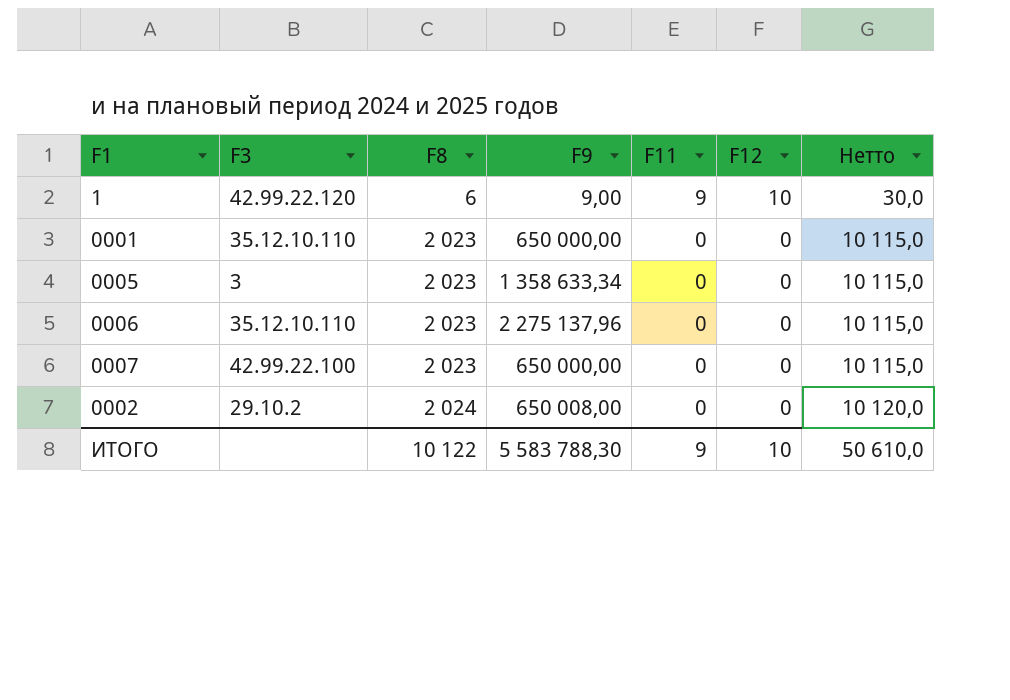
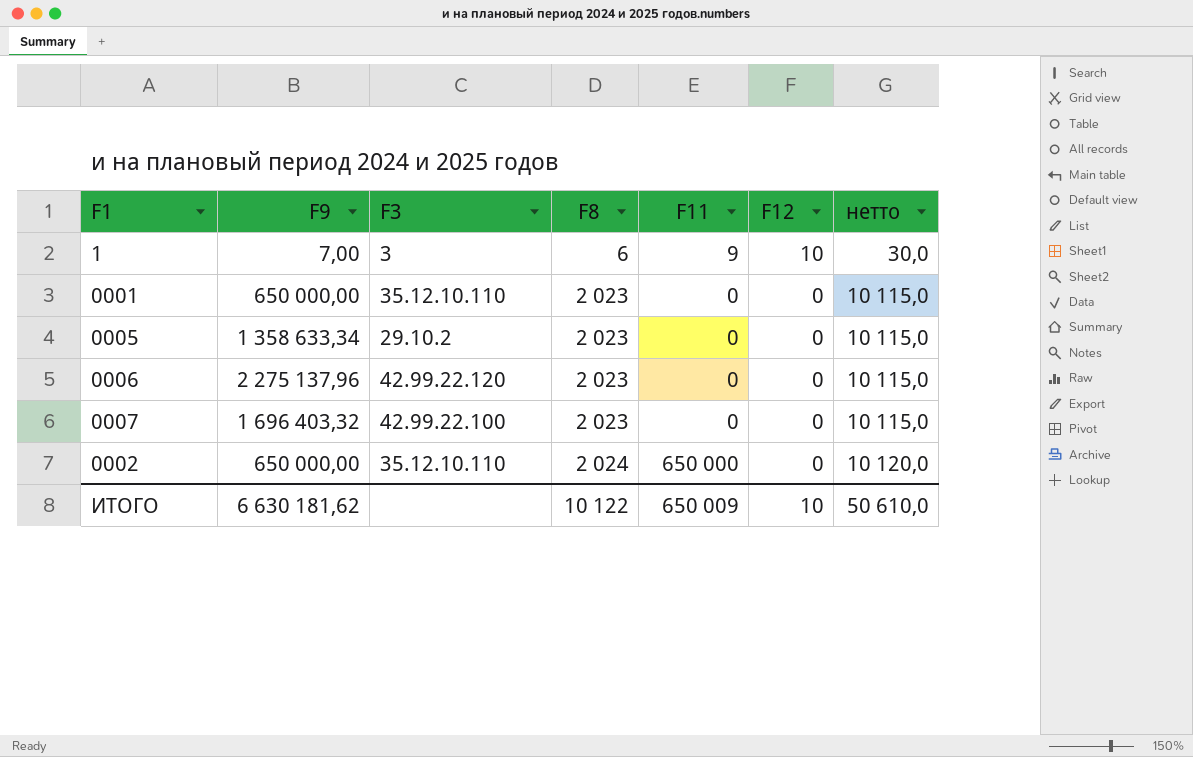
column F9 | position: 4 -> 2
column name: Нетто -> нетто
1 | F9: 9,00 -> 7,00
1 | F3: 42.99.22.120 -> 3
0005 | F3: 3 -> 29.10.2
0006 | F3: 35.12.10.110 -> 42.99.22.120
0007 | F9: 650 000,00 -> 1 696 403,32
0002 | F9: 650 008,00 -> 650 000,00
0002 | F3: 29.10.2 -> 35.12.10.110
0002 | F11: 0 -> 650 000
ИТОГО | F9: 5 583 788,30 -> 6 630 181,62
ИТОГО | F11: 9 -> 650 009

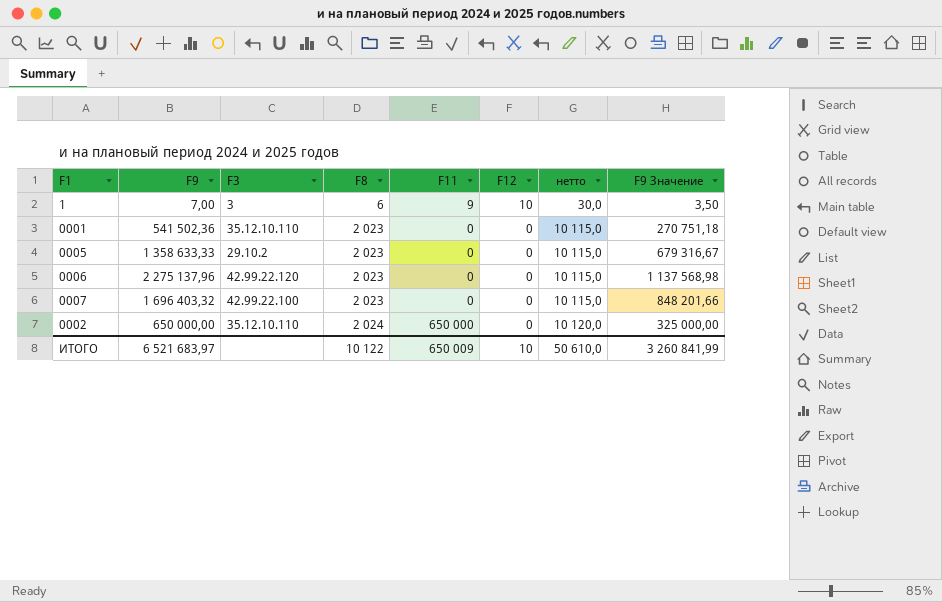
column F9 Значение | formula: none -> [F9] * 0,5
0001 | F9: 650 000,00 -> 541 502,36
0005 | F9: 1 358 633,34 -> 1 358 633,33
ИТОГО | F9: 6 630 181,62 -> 6 521 683,97

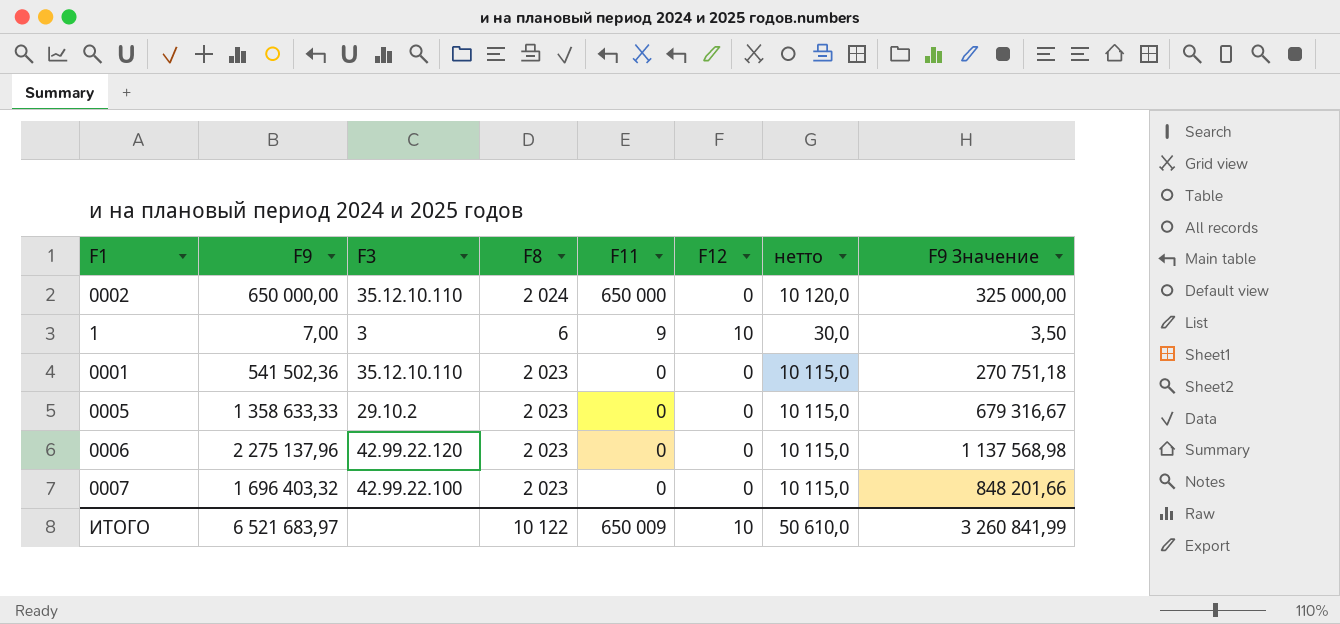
row order: F8 ascending -> F11 descending

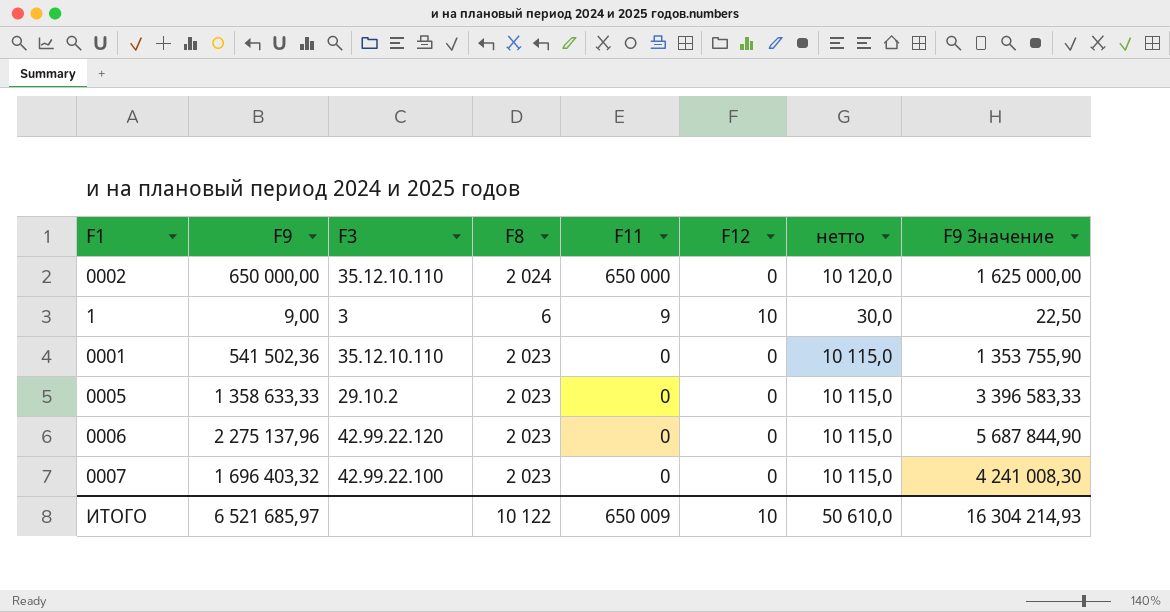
column F9 Значение | formula: [F9] * 0,5 -> [F9] * 2,5
1 | F9: 7,00 -> 9,00
ИТОГО | F9: 6 521 683,97 -> 6 521 685,97
ИТОГО | F9 Значение: 3 260 841,99 -> 16 304 214,93

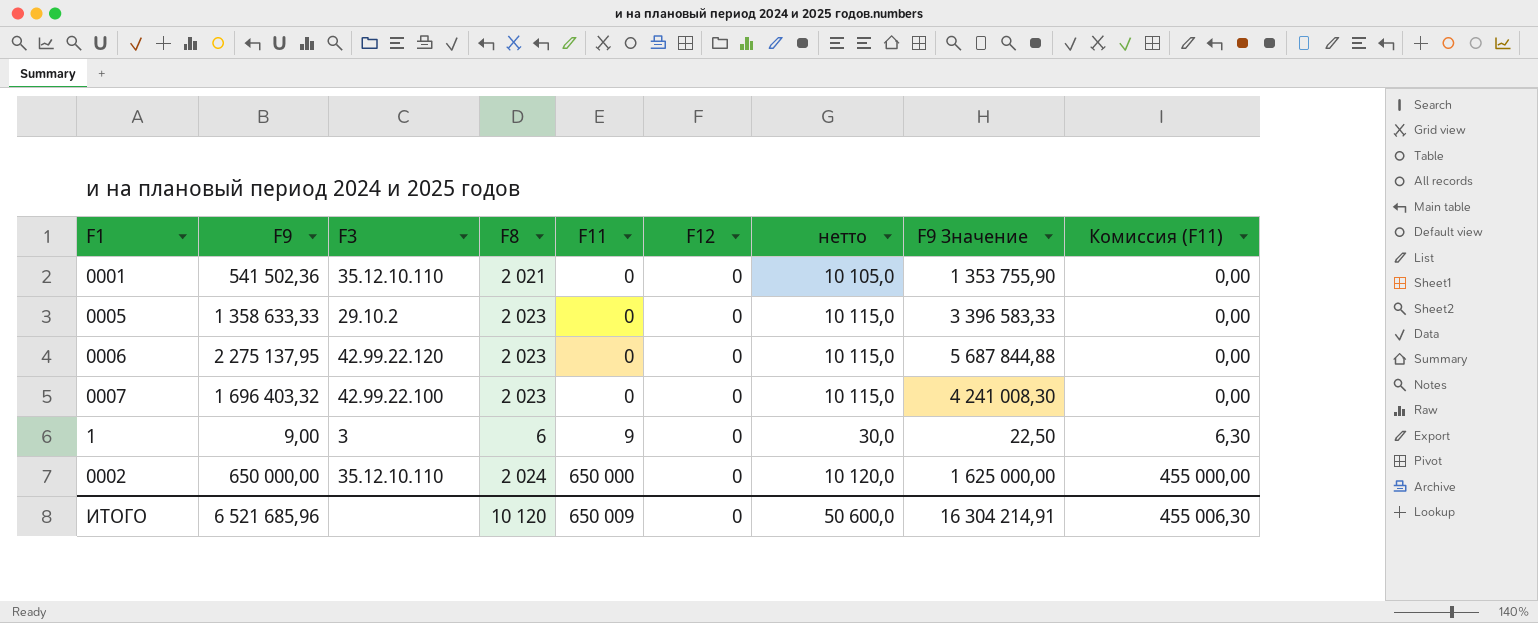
row order: F11 descending -> F11 ascending
column Комиссия (F11) | formula: none -> [F11] * 0,7
0001 | F8: 2 023 -> 2 021
0001 | нетто: 10 115,0 -> 10 105,0
0006 | F9: 2 275 137,96 -> 2 275 137,95
0006 | F9 Значение: 5 687 844,90 -> 5 687 844,88
1 | F12: 10 -> 0
ИТОГО | F9: 6 521 685,97 -> 6 521 685,96
ИТОГО | F8: 10 122 -> 10 120
ИТОГО | F12: 10 -> 0
ИТОГО | нетто: 50 610,0 -> 50 600,0
ИТОГО | F9 Значение: 16 304 214,93 -> 16 304 214,91

